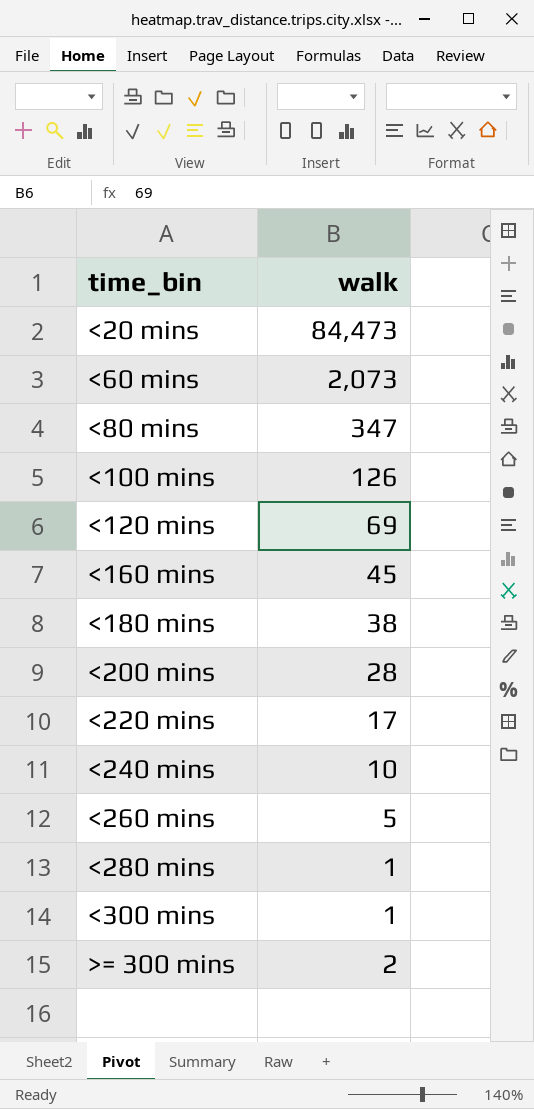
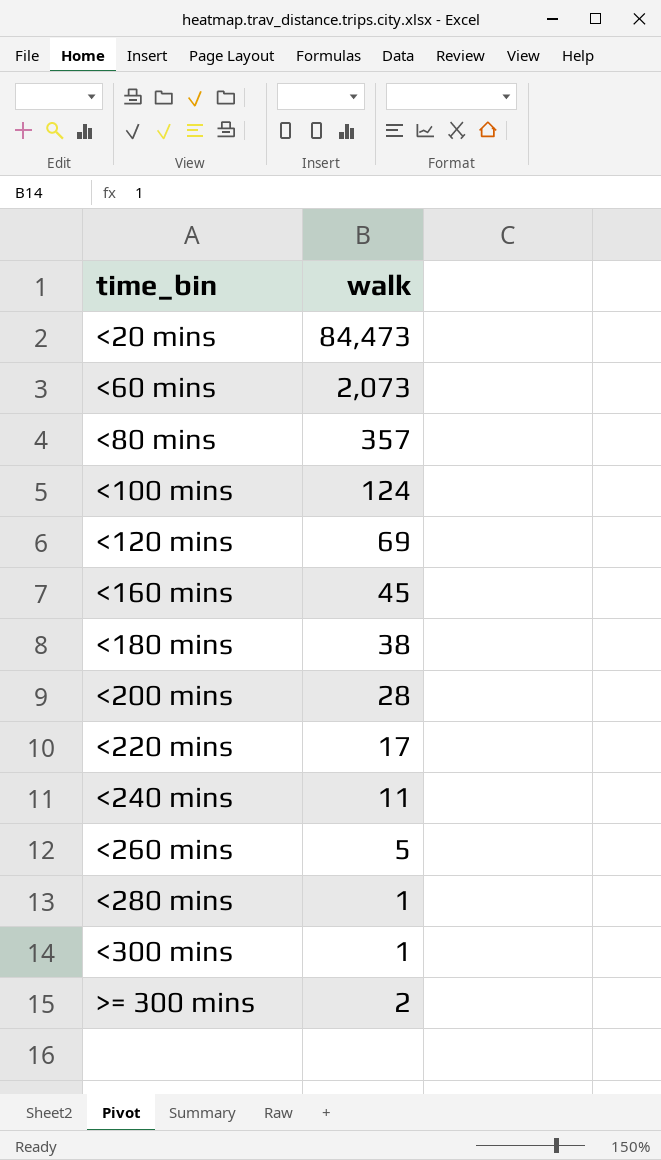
<80 mins | walk: 347 -> 357
<100 mins | walk: 126 -> 124
<240 mins | walk: 10 -> 11

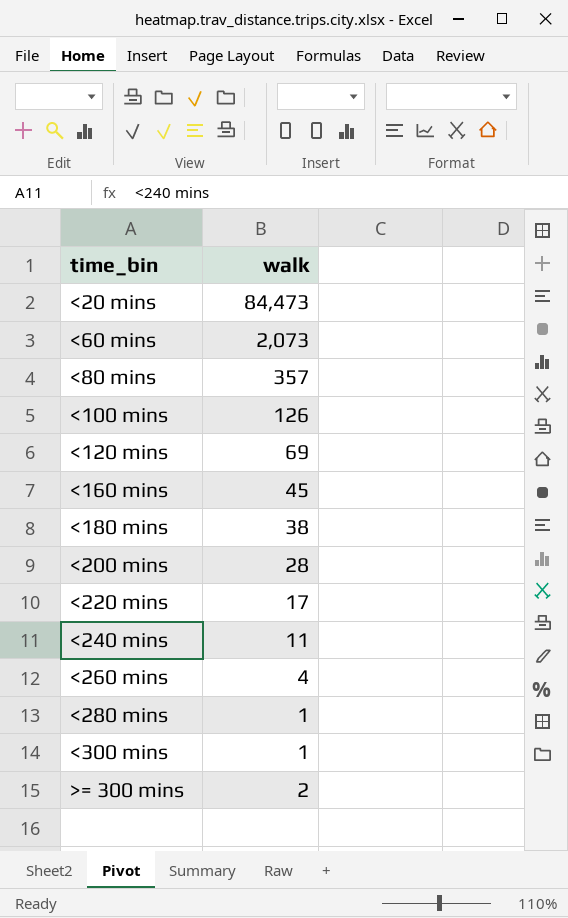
<100 mins | walk: 124 -> 126
<260 mins | walk: 5 -> 4

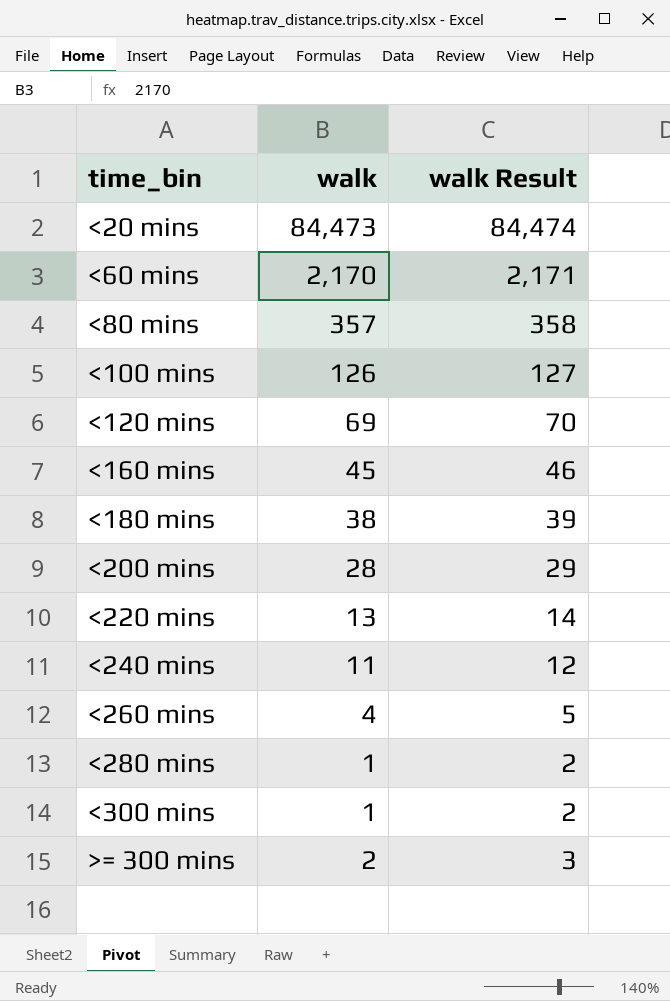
column walk Result | formula: none -> [walk] + 1
<60 mins | walk: 2,073 -> 2,170
<220 mins | walk: 17 -> 13

